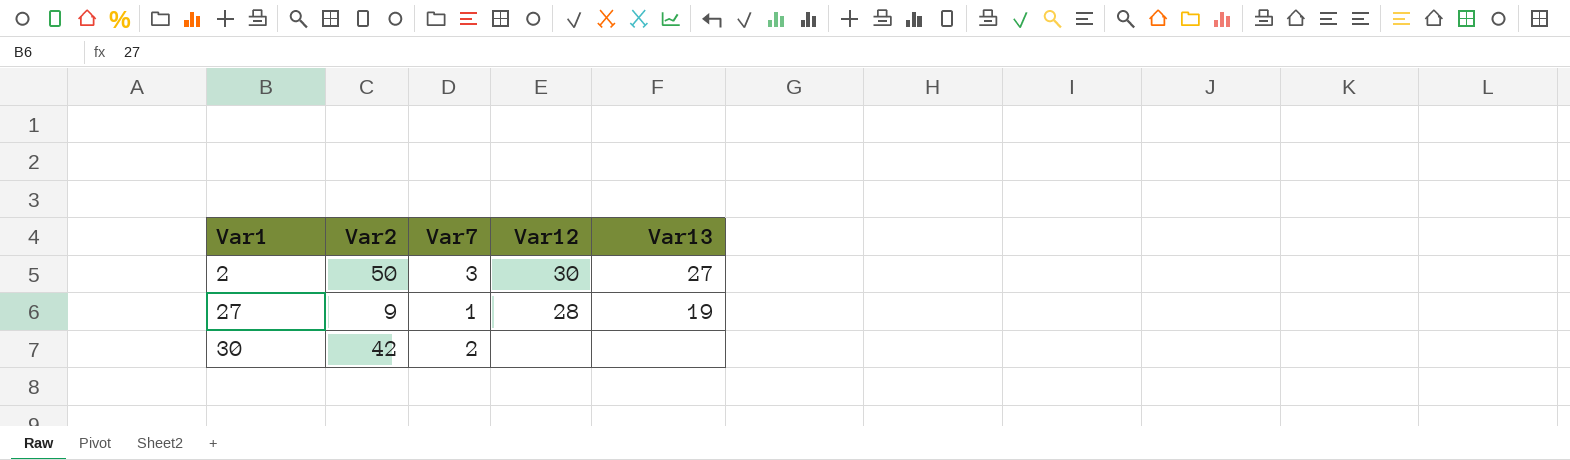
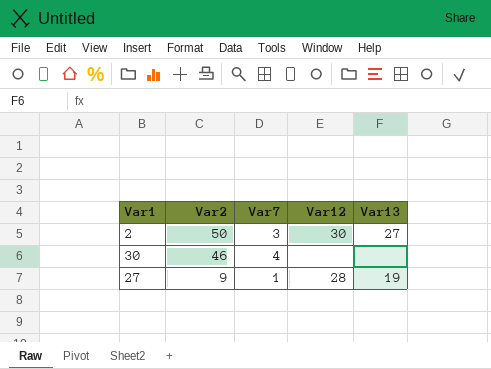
row order: Var1 ascending -> Var2 descending
30 | Var2: 42 -> 46
30 | Var7: 2 -> 4

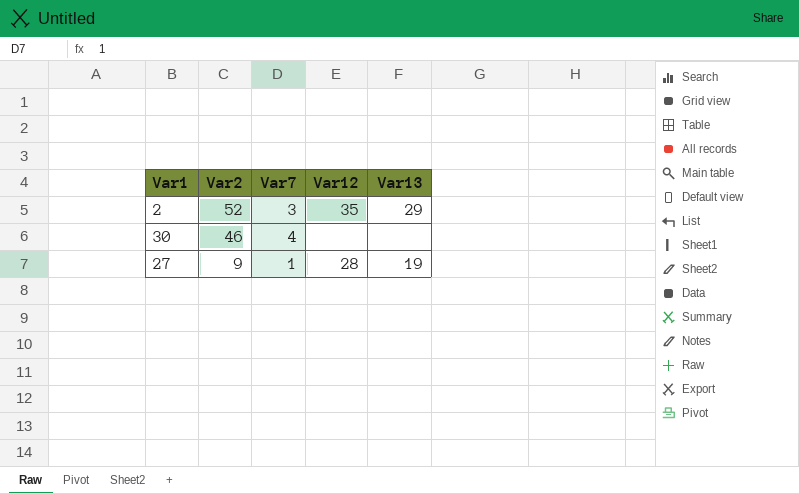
2 | Var2: 50 -> 52
2 | Var12: 30 -> 35
2 | Var13: 27 -> 29

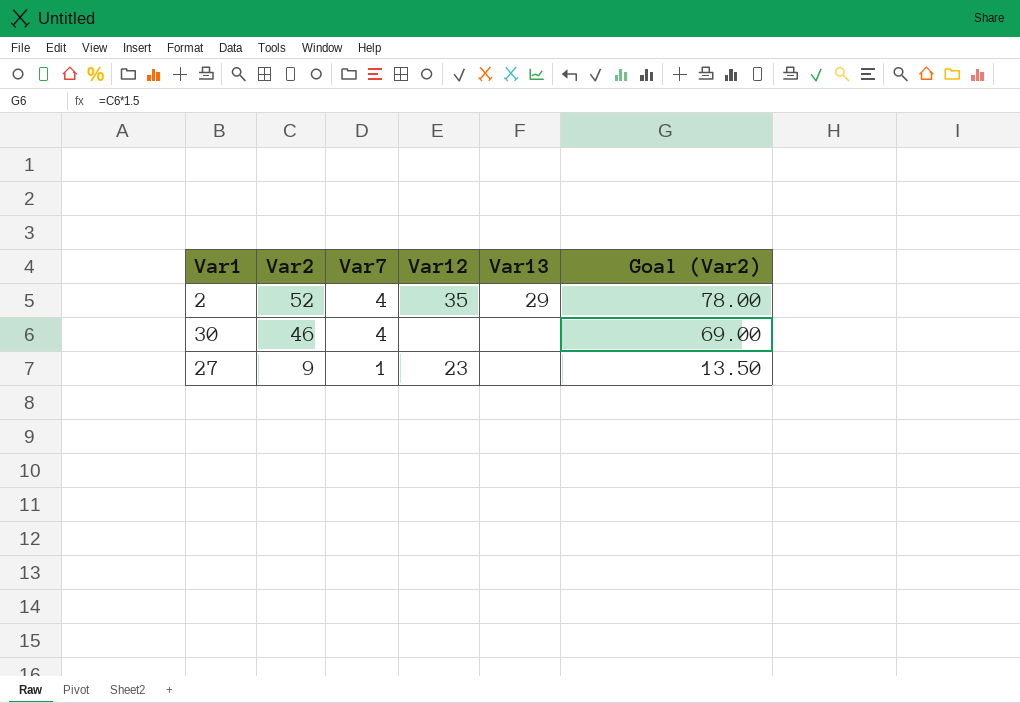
column Goal (Var2) | formula: none -> [Var2] * 1.5
2 | Var7: 3 -> 4
27 | Var12: 28 -> 23
27 | Var13: 19 -> none

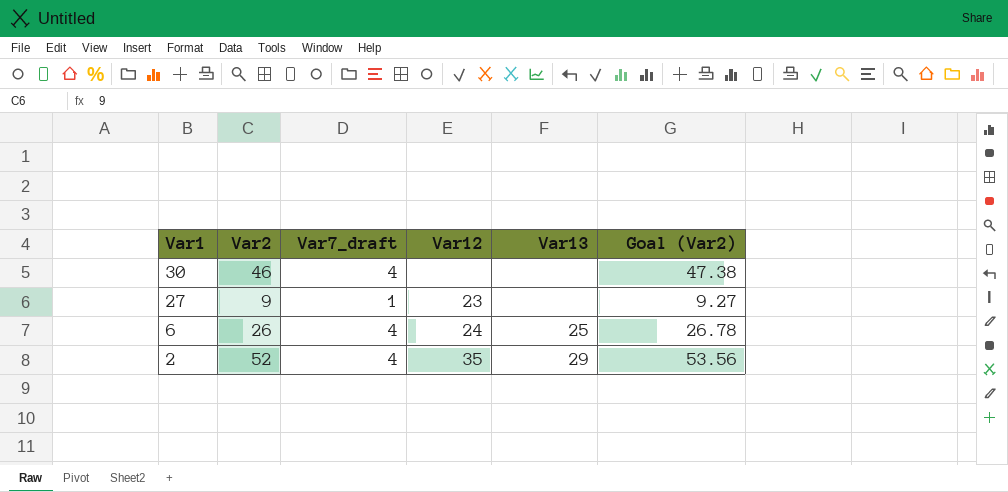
row order: Var2 descending -> Var1 descending
column name: Var7 -> Var7_draft
column Goal (Var2) | formula: [Var2] * 1.5 -> [Var2] * 1.03
row 6: none -> 26 | 4 | 24 | 25 | 26.78

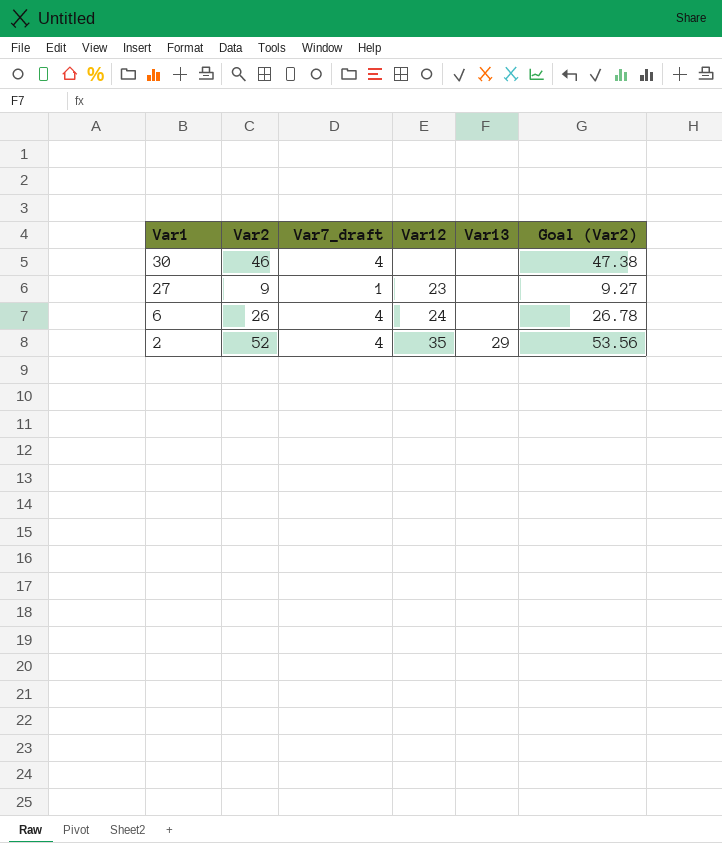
6 | Var13: 25 -> none

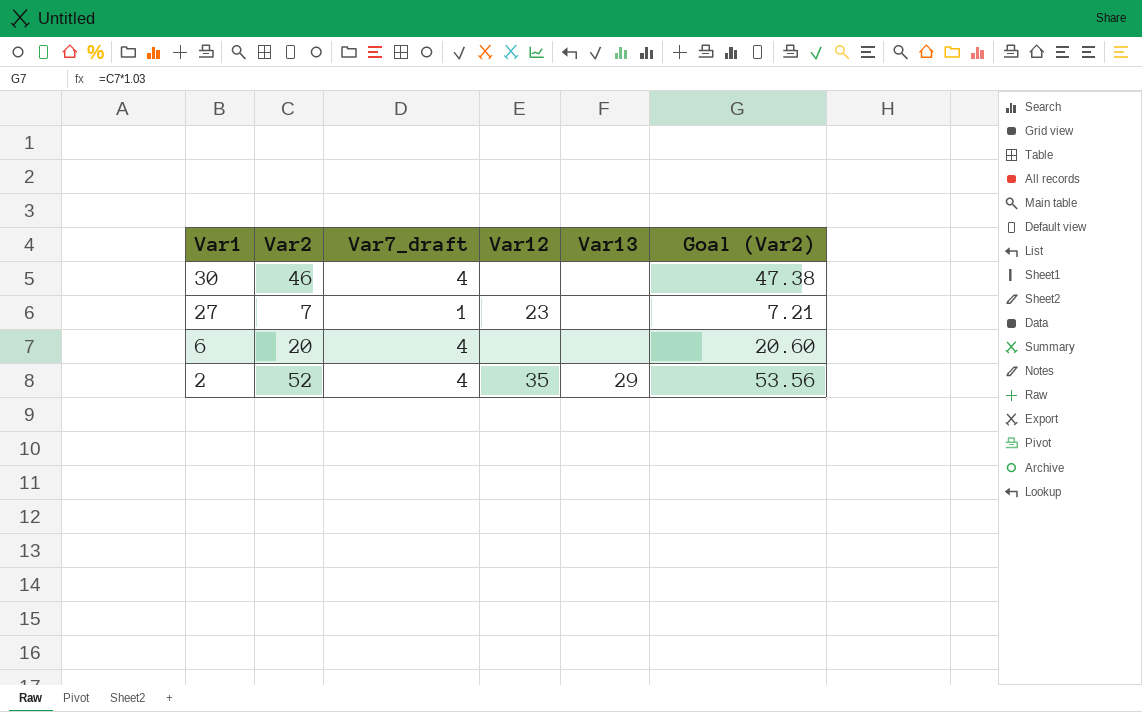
27 | Var2: 9 -> 7
27 | Goal (Var2): 9.27 -> 7.21
6 | Var2: 26 -> 20
6 | Var12: 24 -> none
6 | Goal (Var2): 26.78 -> 20.60

